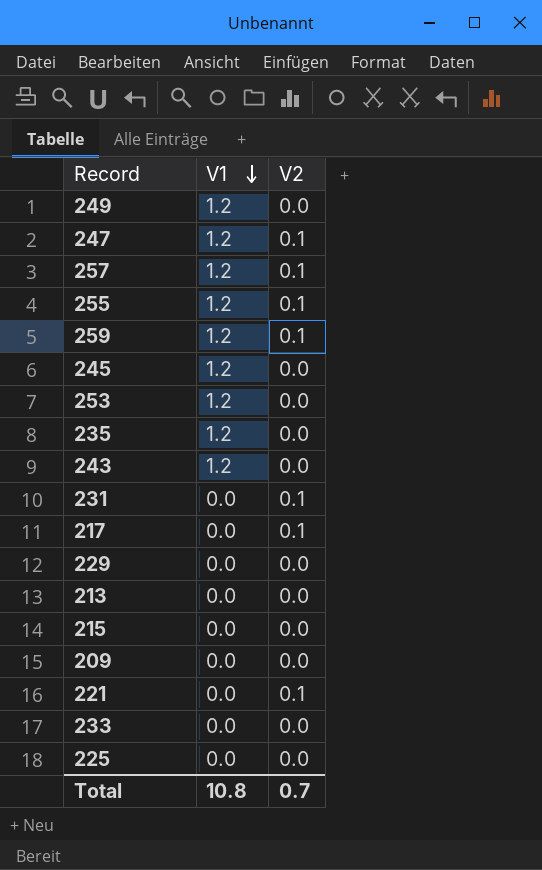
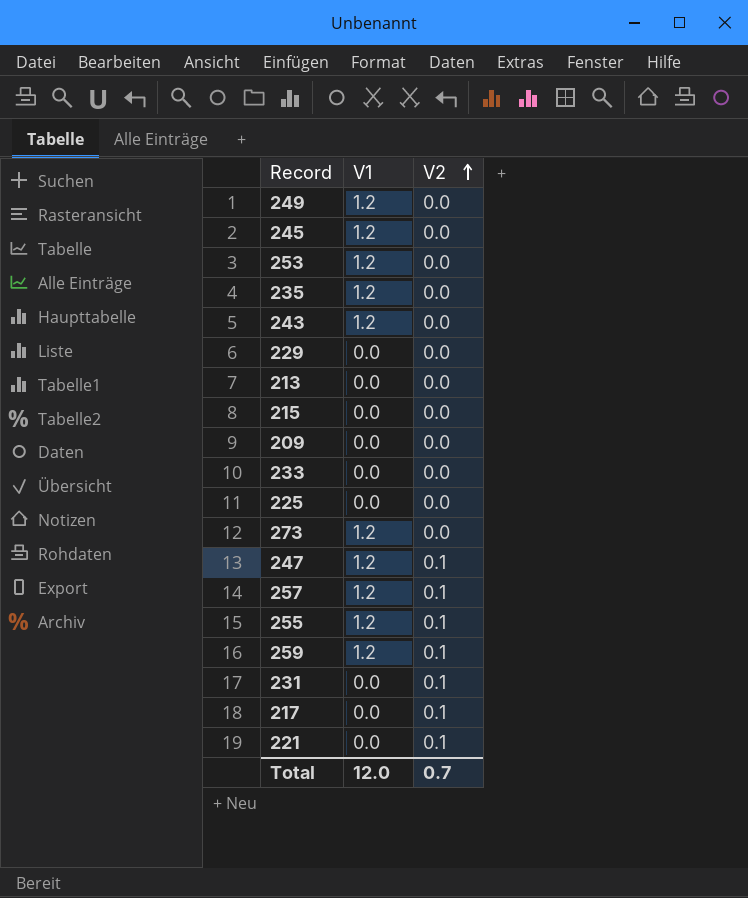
row order: V1 descending -> V2 ascending
row 273: none -> 1.2 | 0.0
Total | V1: 10.8 -> 12.0

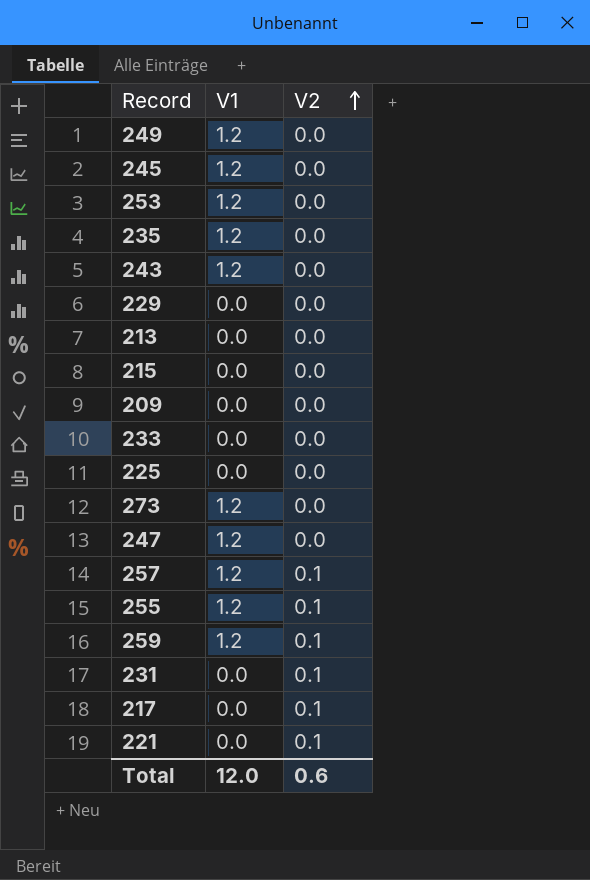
247 | V2: 0.1 -> 0.0
Total | V2: 0.7 -> 0.6

